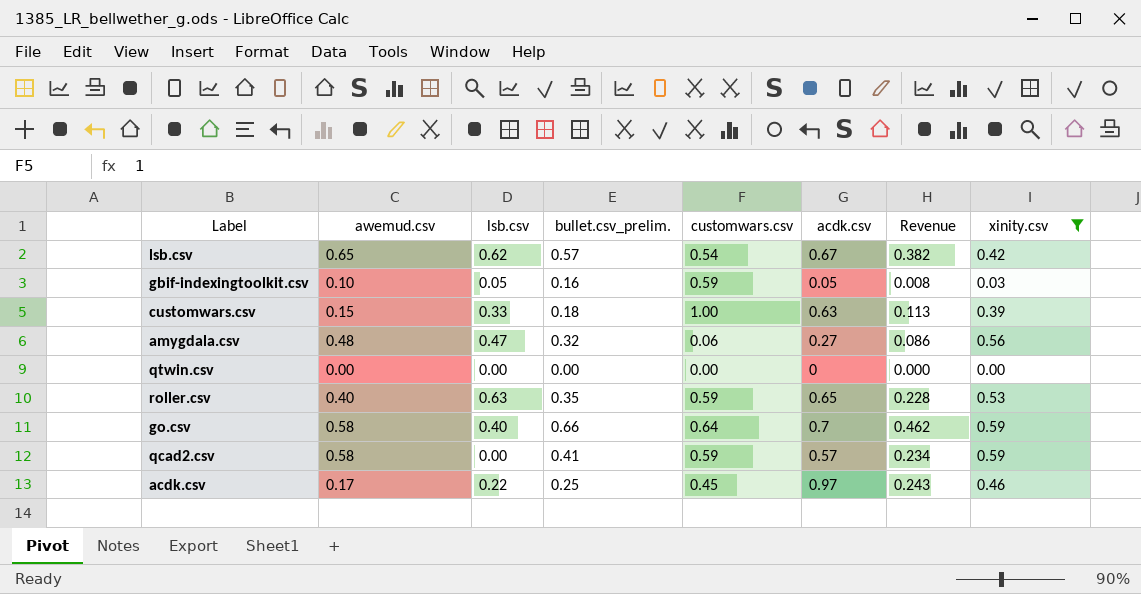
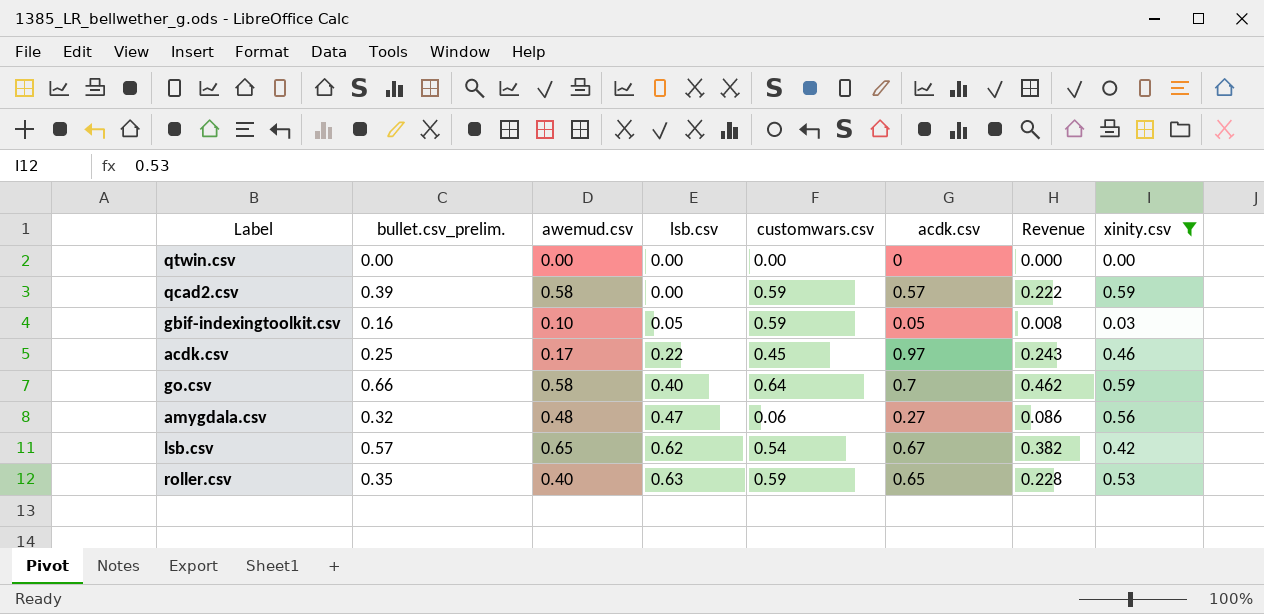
row order: none -> lsb.csv ascending
column bullet.csv_prelim. | position: 4 -> 2
row customwars.csv: 0.15 | 0.33 | 0.18 | 1.00 | 0.63 | 0.113 | 0.39 -> none
qcad2.csv | bullet.csv_prelim.: 0.41 -> 0.39
qcad2.csv | Revenue: 0.234 -> 0.222

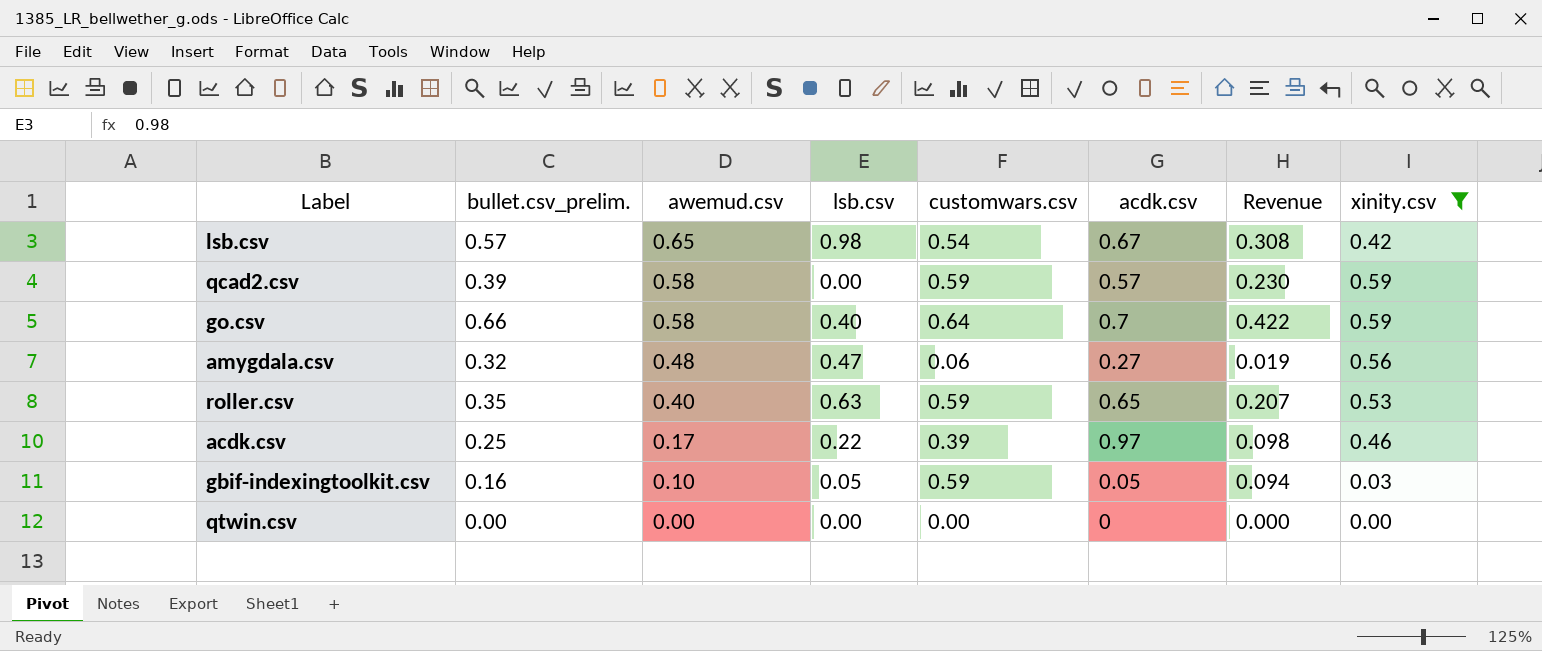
row order: lsb.csv ascending -> awemud.csv descending
column Revenue | formula: [bullet.csv_prelim.] * [acdk.csv] -> [bullet.csv_prelim.] * [customwars.csv]
lsb.csv | lsb.csv: 0.62 -> 0.98
acdk.csv | customwars.csv: 0.45 -> 0.39

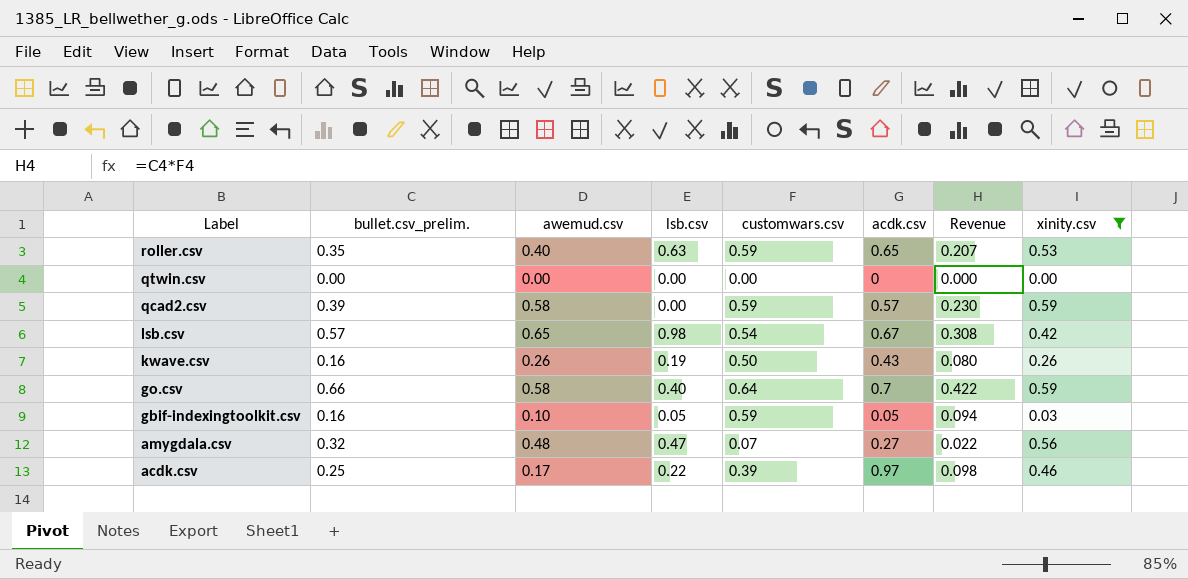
row order: awemud.csv descending -> Label descending
row kwave.csv: none -> 0.16 | 0.26 | 0.19 | 0.50 | 0.43 | 0.080 | 0.26
amygdala.csv | customwars.csv: 0.06 -> 0.07
amygdala.csv | Revenue: 0.019 -> 0.022

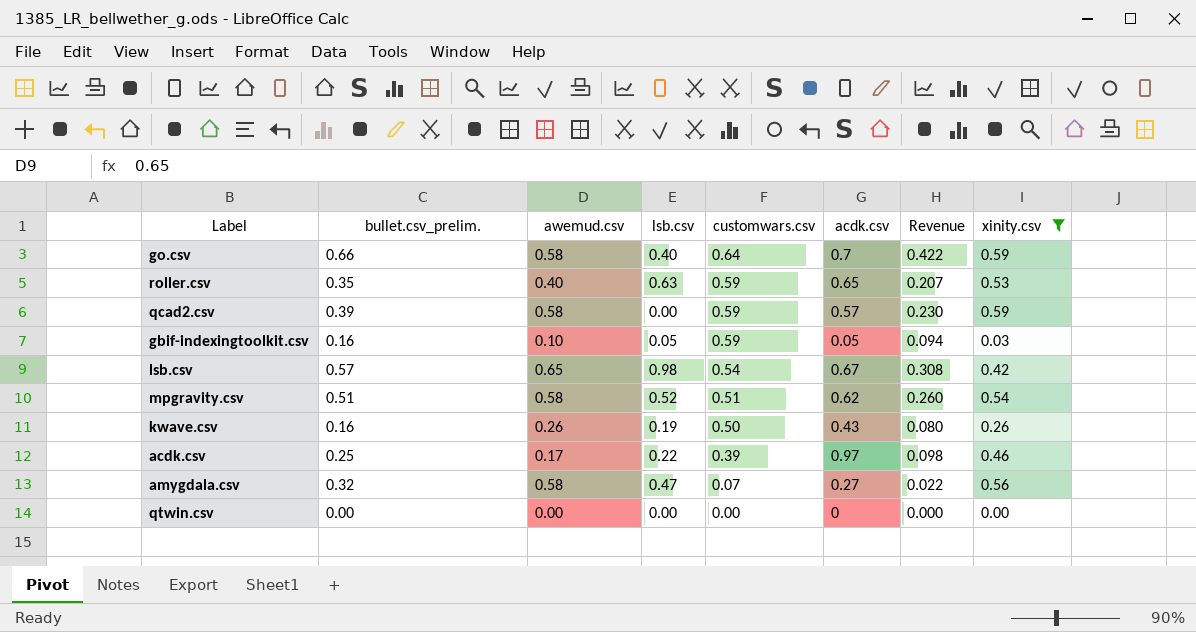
row order: Label descending -> customwars.csv descending
row mpgravity.csv: none -> 0.51 | 0.58 | 0.52 | 0.51 | 0.62 | 0.260 | 0.54
amygdala.csv | awemud.csv: 0.48 -> 0.58

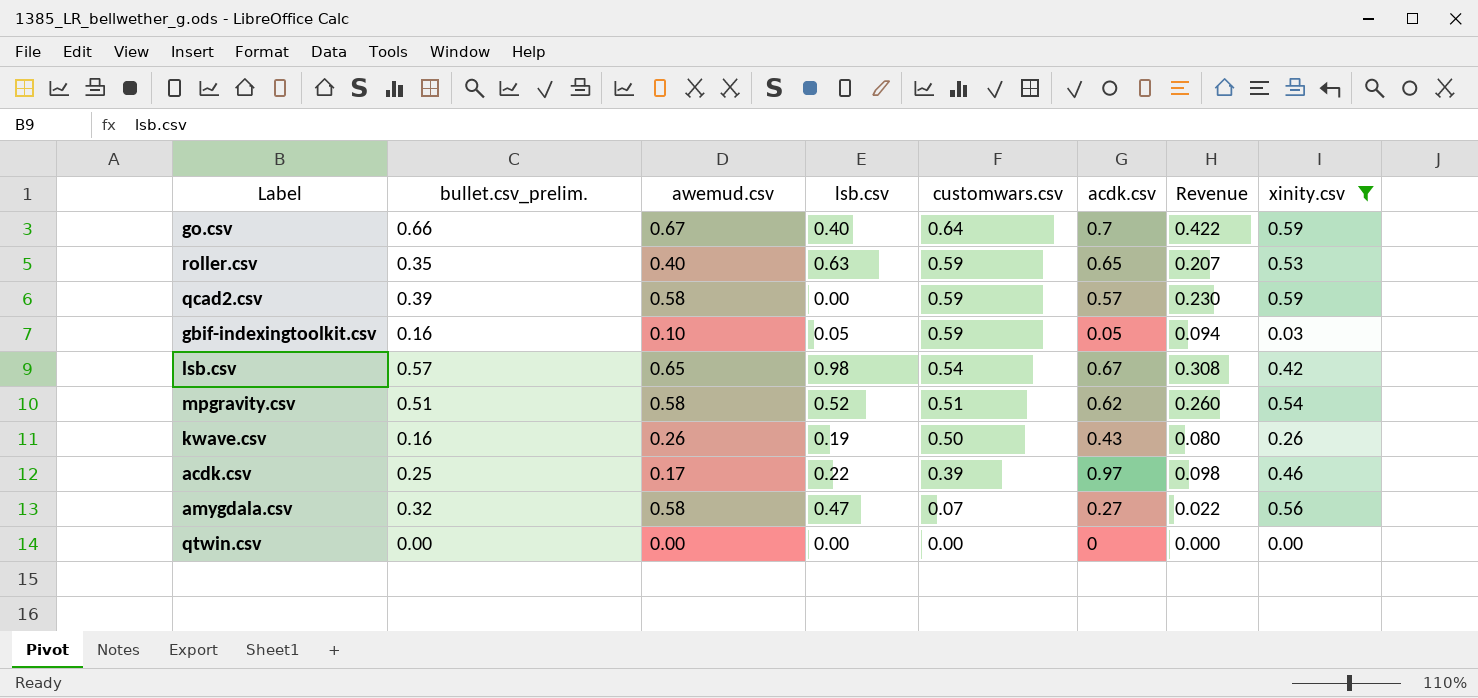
go.csv | awemud.csv: 0.58 -> 0.67

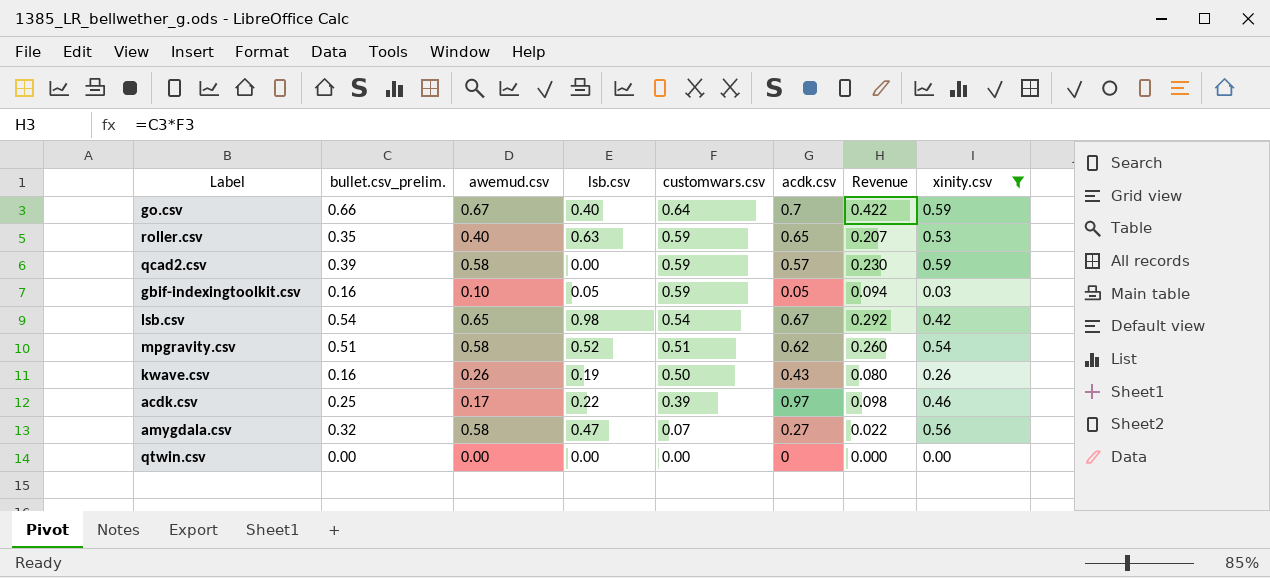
lsb.csv | bullet.csv_prelim.: 0.57 -> 0.54
lsb.csv | Revenue: 0.308 -> 0.292

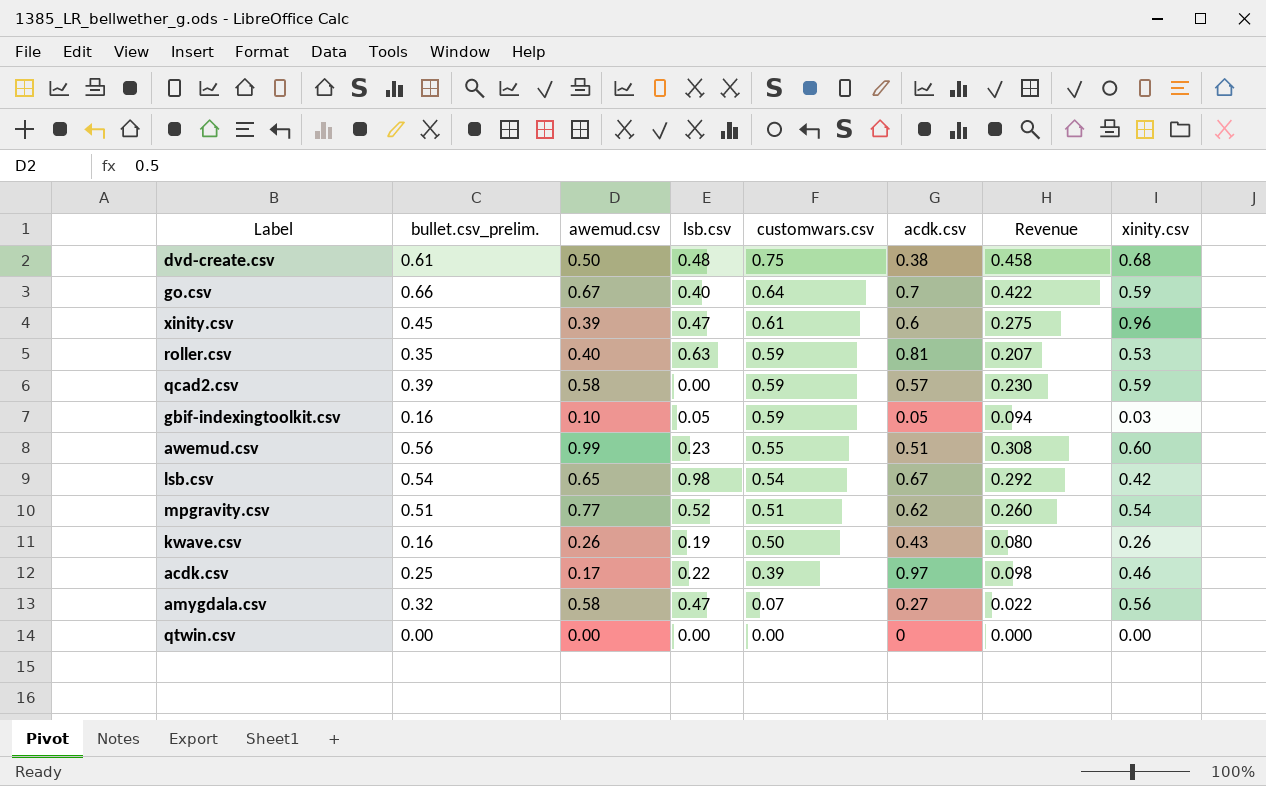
filter: xinity.csv <= 0.59 -> none
roller.csv | acdk.csv: 0.65 -> 0.81
mpgravity.csv | awemud.csv: 0.58 -> 0.77

